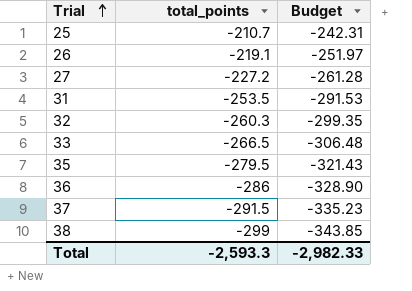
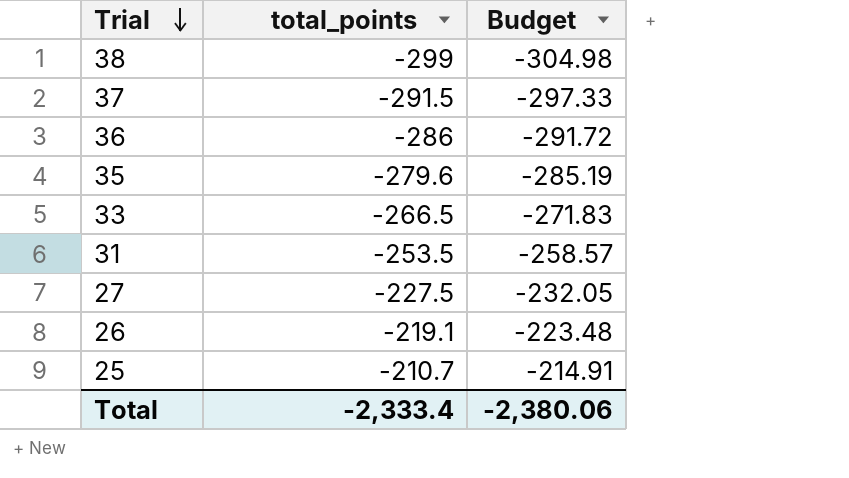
row order: Trial ascending -> Trial descending
column Budget | formula: [total_points] * 1.15 -> [total_points] * 1.02
row 32: -260.3 | -299.35 -> none
35 | total_points: -279.5 -> -279.6
27 | total_points: -227.2 -> -227.5
Total | total_points: -2,593.3 -> -2,333.4
Total | Budget: -2,982.33 -> -2,380.06

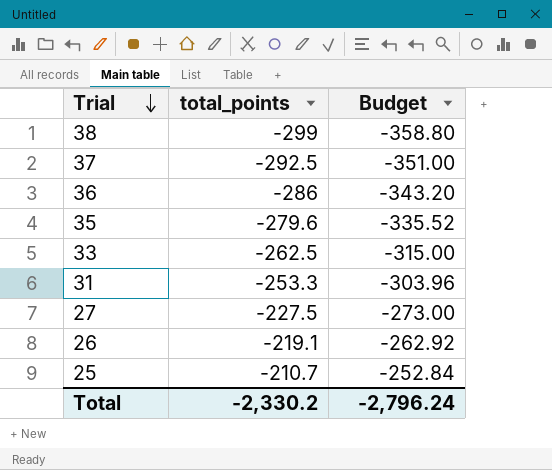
column Budget | formula: [total_points] * 1.02 -> [total_points] * 1.2
37 | total_points: -291.5 -> -292.5
33 | total_points: -266.5 -> -262.5
31 | total_points: -253.5 -> -253.3
Total | total_points: -2,333.4 -> -2,330.2
Total | Budget: -2,380.06 -> -2,796.24

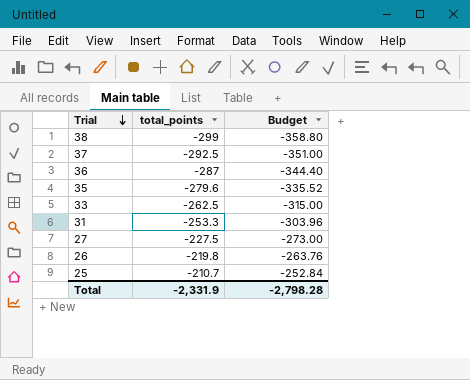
36 | total_points: -286 -> -287
36 | Budget: -343.20 -> -344.40
26 | total_points: -219.1 -> -219.8
26 | Budget: -262.92 -> -263.76
Total | total_points: -2,330.2 -> -2,331.9
Total | Budget: -2,796.24 -> -2,798.28

